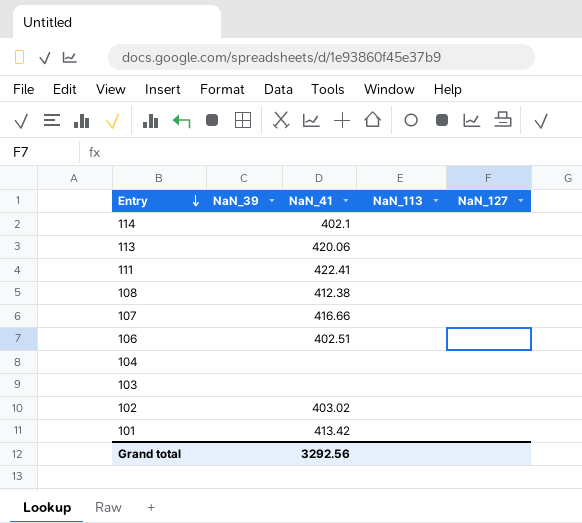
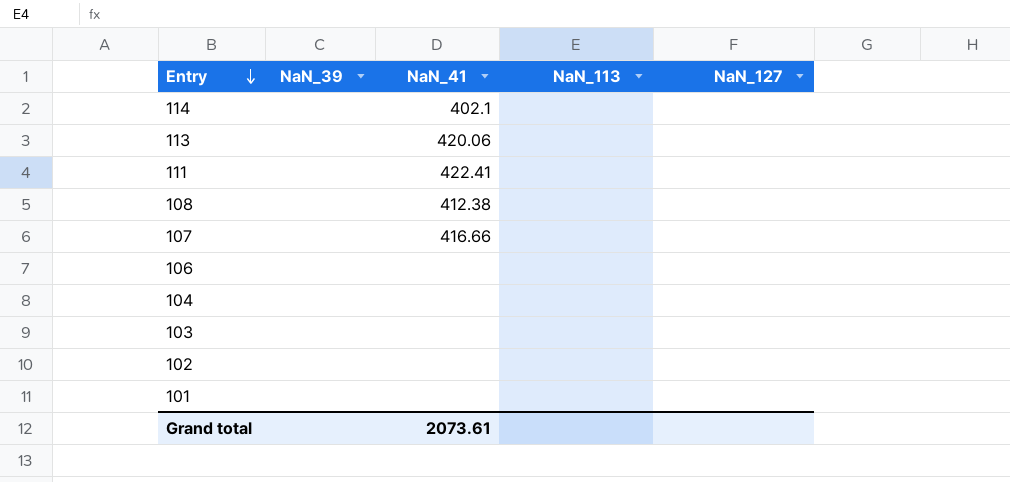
106 | NaN_41: 402.51 -> none
102 | NaN_41: 403.02 -> none
101 | NaN_41: 413.42 -> none
Grand total | NaN_41: 3292.56 -> 2073.61

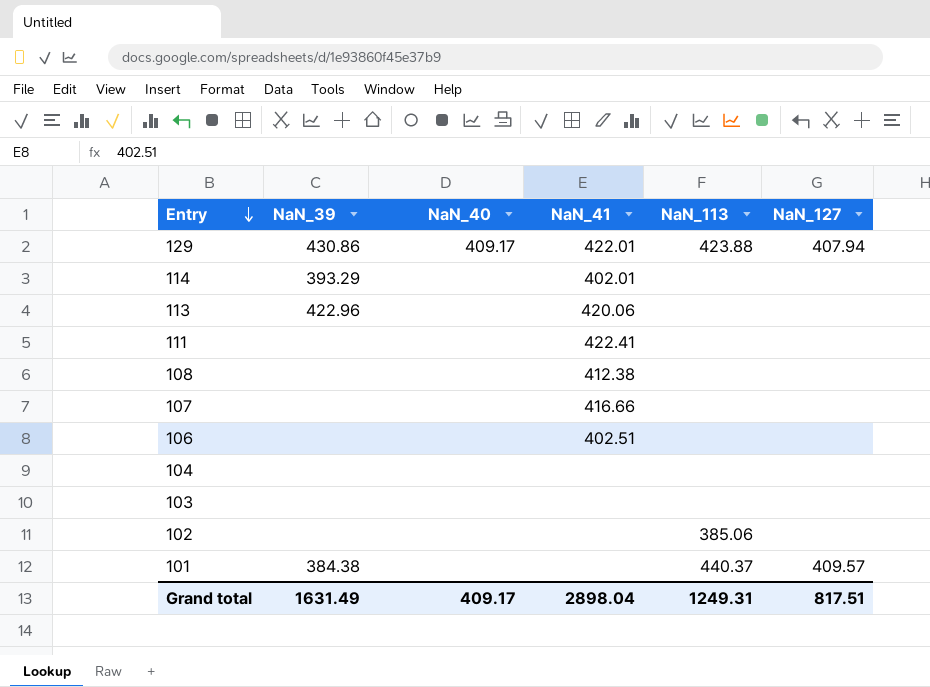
column NaN_40 | position: none -> 3
row 129: none -> 430.86 | 409.17 | 422.01 | 423.88 | 407.94
114 | NaN_39: none -> 393.29
114 | NaN_41: 402.1 -> 402.01
113 | NaN_39: none -> 422.96
106 | NaN_41: none -> 402.51
102 | NaN_113: none -> 385.06
101 | NaN_39: none -> 384.38
101 | NaN_113: none -> 440.37
101 | NaN_127: none -> 409.57
Grand total | NaN_39: none -> 1631.49
Grand total | NaN_41: 2073.61 -> 2898.04
Grand total | NaN_113: none -> 1249.31
Grand total | NaN_127: none -> 817.51

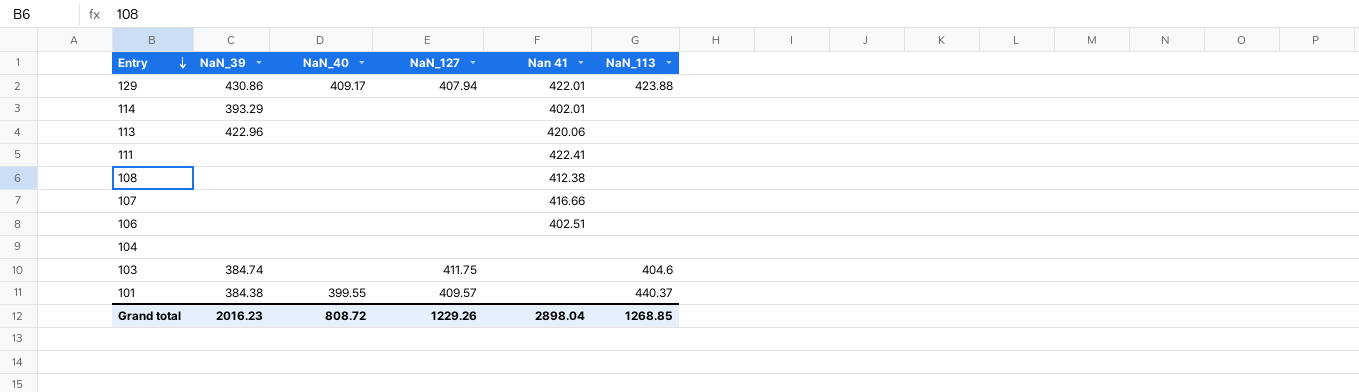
column NaN_127 | position: 6 -> 4
column name: NaN_41 -> Nan 41
row 102: none | none | none | 385.06 | none -> none
103 | NaN_39: none -> 384.74
103 | NaN_127: none -> 411.75
103 | NaN_113: none -> 404.6
101 | NaN_40: none -> 399.55
Grand total | NaN_39: 1631.49 -> 2016.23
Grand total | NaN_40: 409.17 -> 808.72
Grand total | NaN_127: 817.51 -> 1229.26
Grand total | NaN_113: 1249.31 -> 1268.85

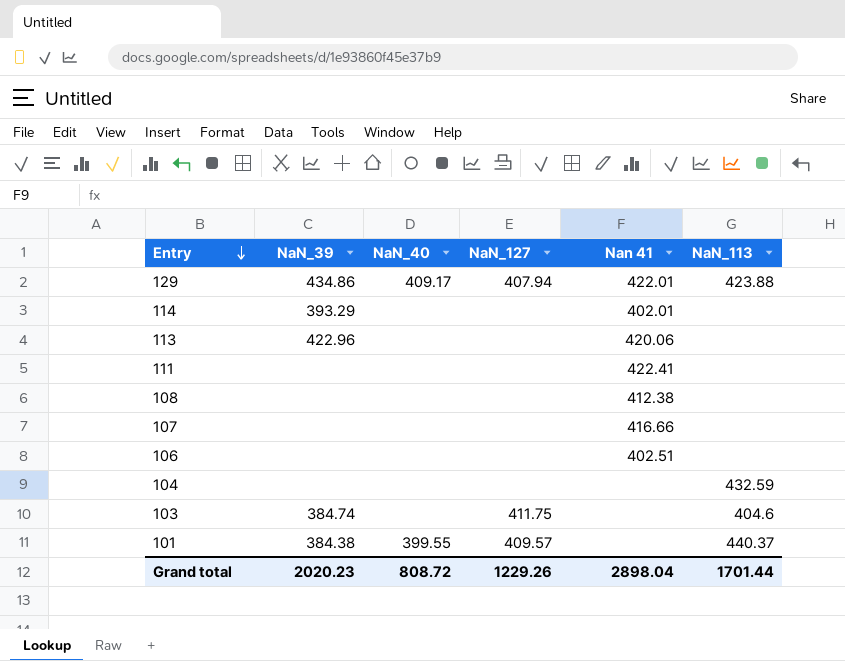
129 | NaN_39: 430.86 -> 434.86
104 | NaN_113: none -> 432.59
Grand total | NaN_39: 2016.23 -> 2020.23
Grand total | NaN_113: 1268.85 -> 1701.44

